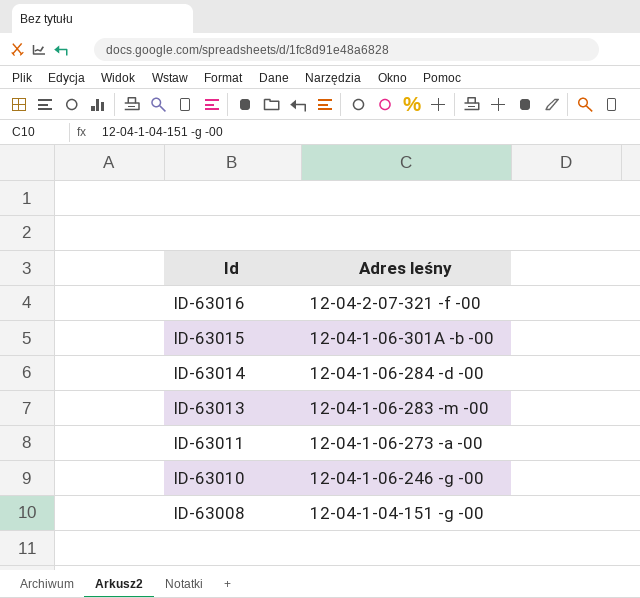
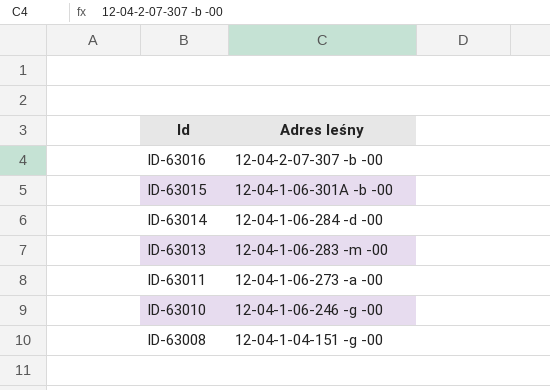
ID-63016 | Adres leśny: 12-04-2-07-321 -f -00 -> 12-04-2-07-307 -b -00

